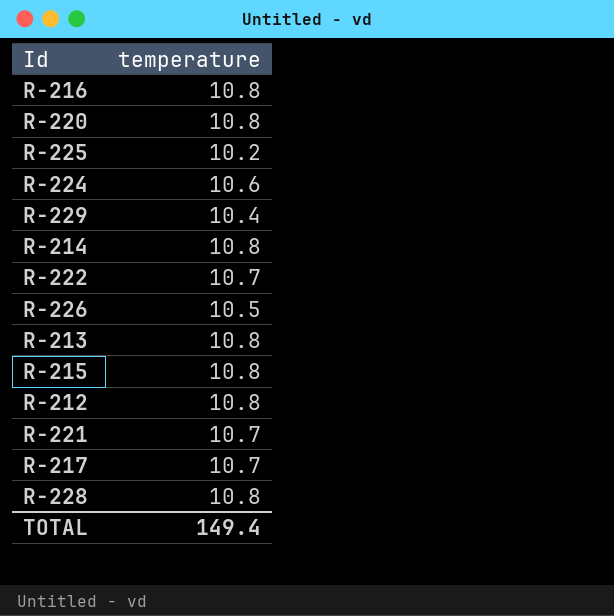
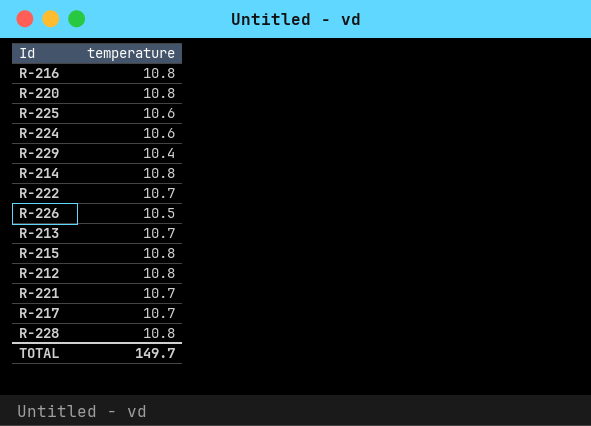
R-225 | temperature: 10.2 -> 10.6
R-213 | temperature: 10.8 -> 10.7
TOTAL | temperature: 149.4 -> 149.7

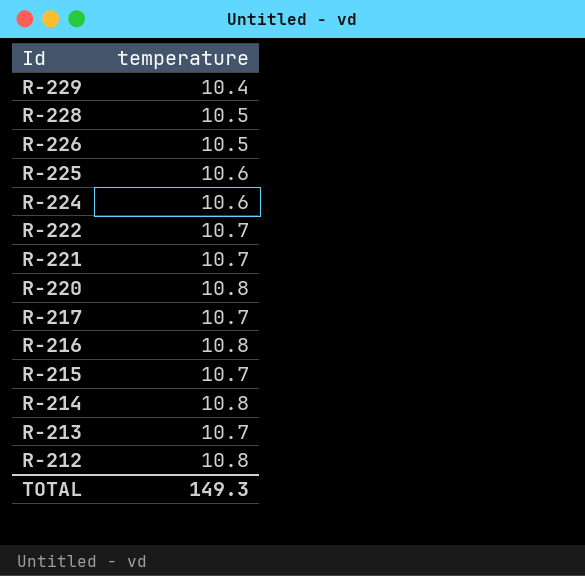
row order: none -> Id descending
R-228 | temperature: 10.8 -> 10.5
R-215 | temperature: 10.8 -> 10.7
TOTAL | temperature: 149.7 -> 149.3

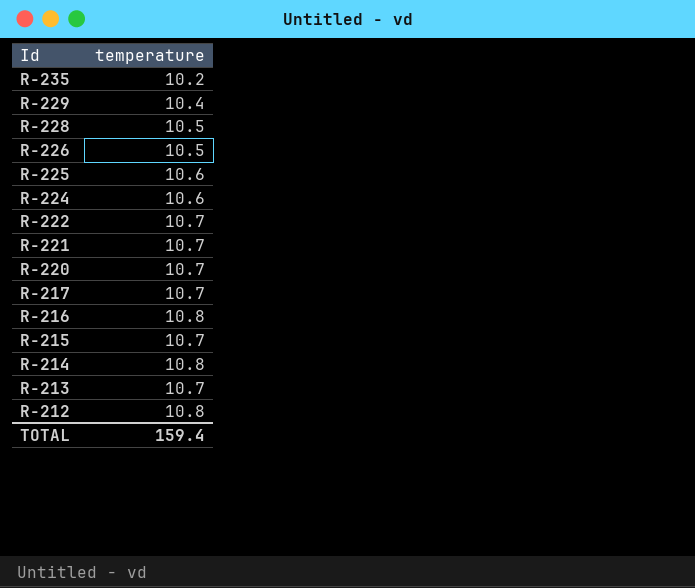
row R-235: none -> 10.2
R-220 | temperature: 10.8 -> 10.7
TOTAL | temperature: 149.3 -> 159.4

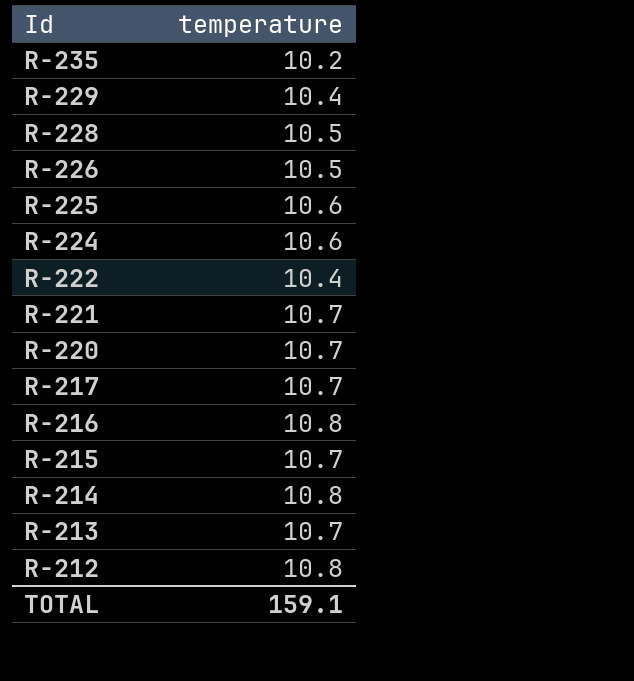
R-222 | temperature: 10.7 -> 10.4
TOTAL | temperature: 159.4 -> 159.1

